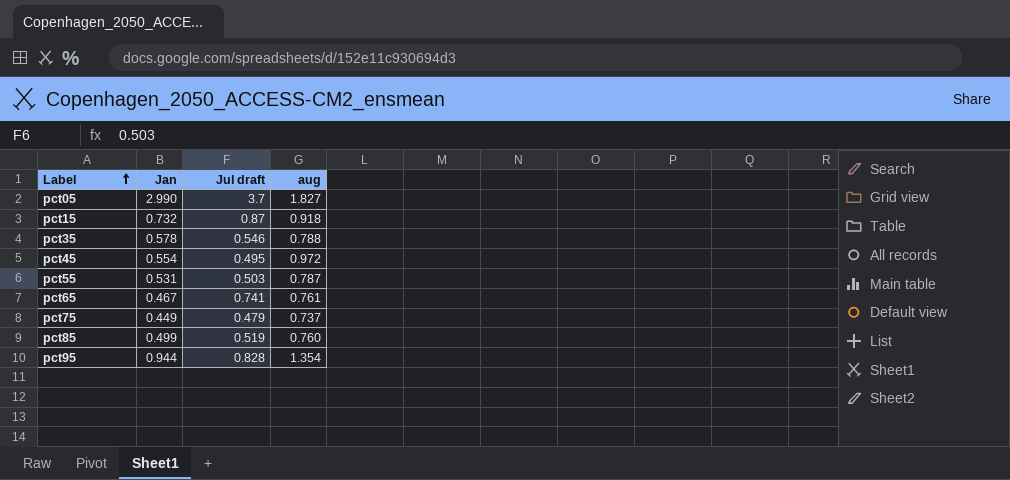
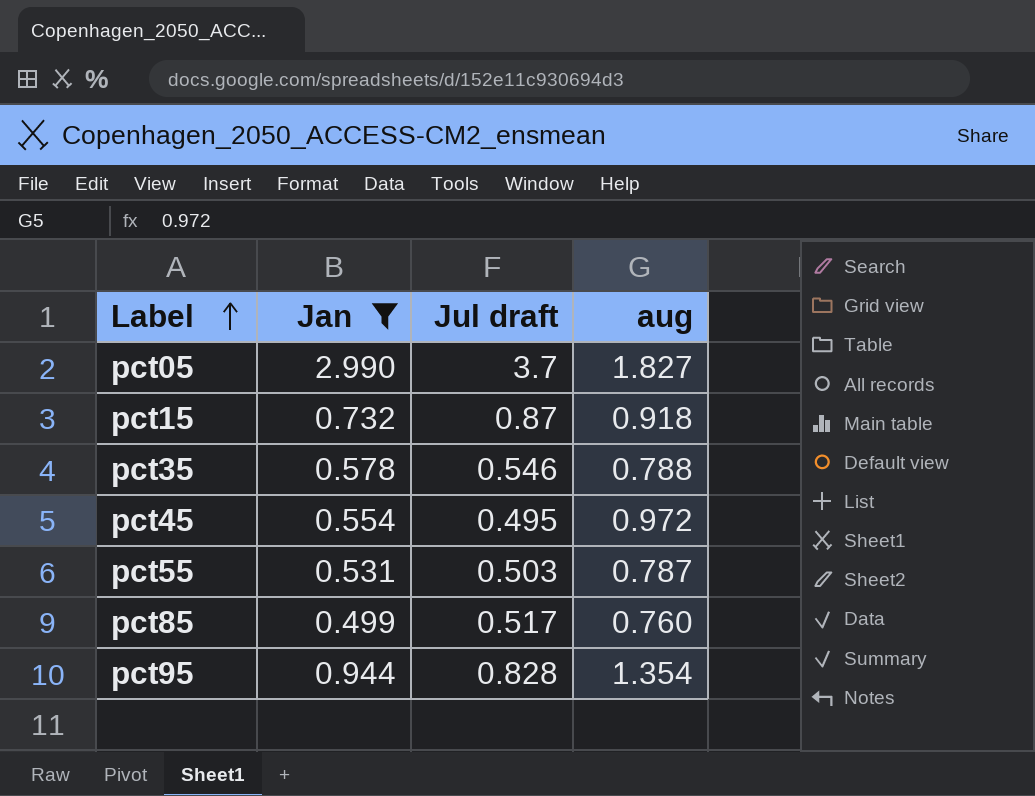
filter: none -> Jan >= 0.499
pct85 | Jul draft: 0.519 -> 0.517

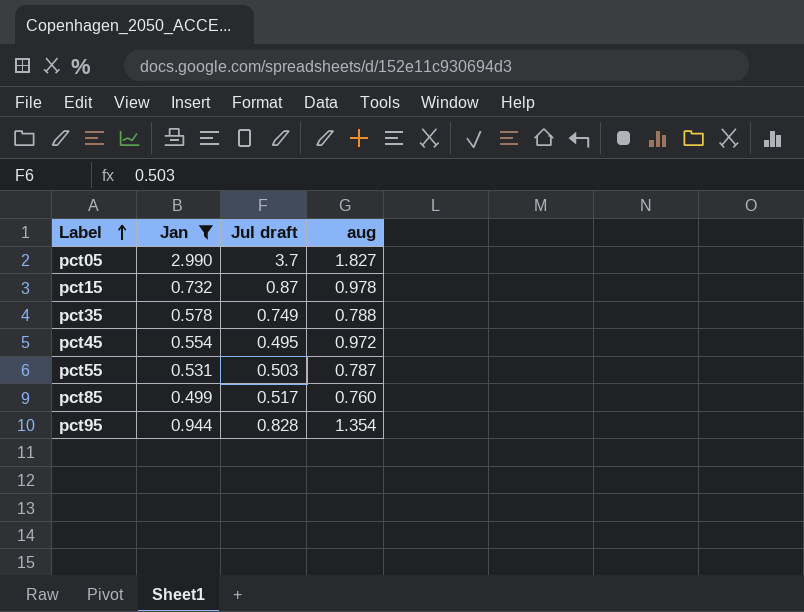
pct15 | aug: 0.918 -> 0.978
pct35 | Jul draft: 0.546 -> 0.749

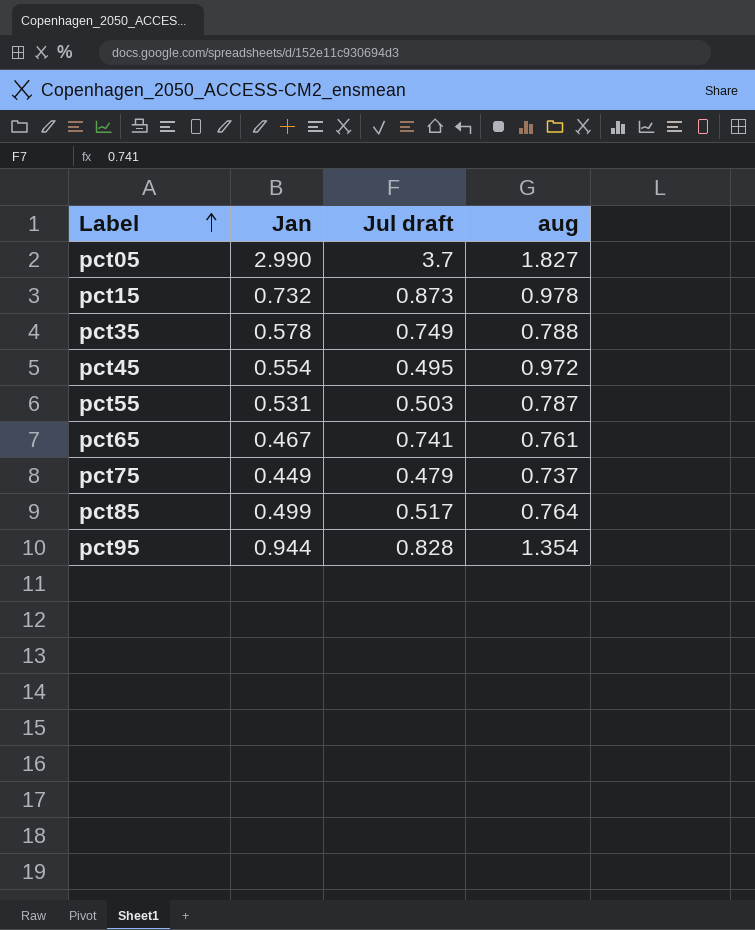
filter: Jan >= 0.499 -> none
pct15 | Jul draft: 0.87 -> 0.873
pct85 | aug: 0.760 -> 0.764

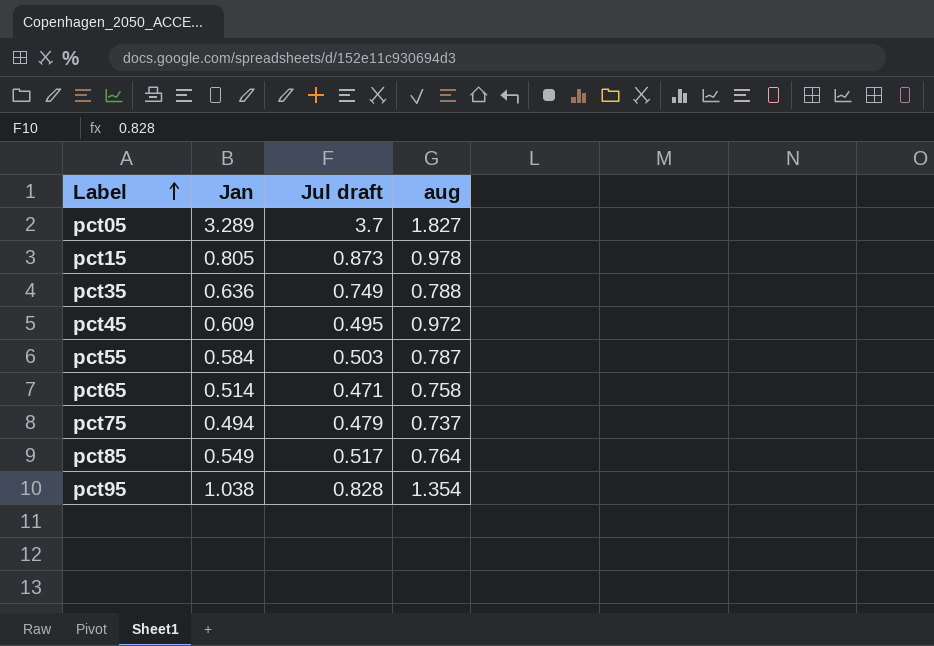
pct05 | Jan: 2.990 -> 3.289
pct15 | Jan: 0.732 -> 0.805
pct35 | Jan: 0.578 -> 0.636
pct45 | Jan: 0.554 -> 0.609
pct55 | Jan: 0.531 -> 0.584
pct65 | Jan: 0.467 -> 0.514
pct65 | Jul draft: 0.741 -> 0.471
pct65 | aug: 0.761 -> 0.758
pct75 | Jan: 0.449 -> 0.494
pct85 | Jan: 0.499 -> 0.549
pct95 | Jan: 0.944 -> 1.038

